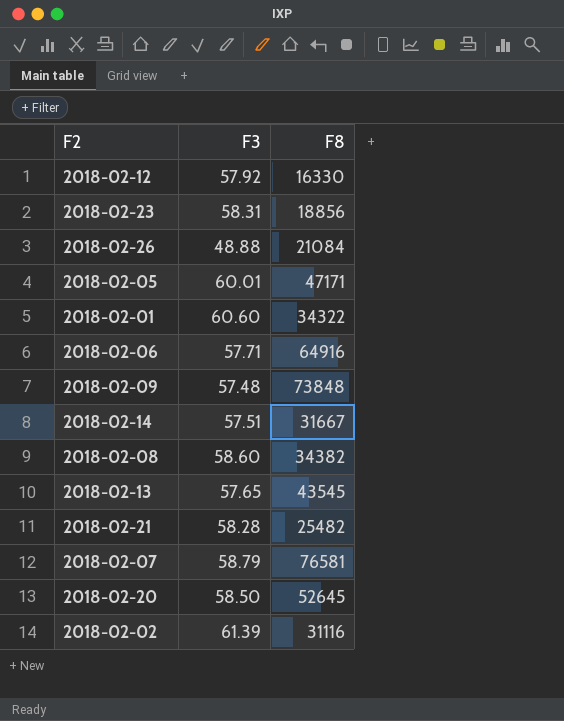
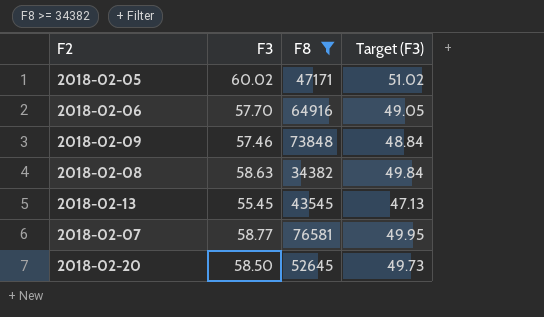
filter: none -> F8 >= 34382
column Target (F3) | formula: none -> [F3] * 0.85
2018-02-05 | F3: 60.01 -> 60.02
2018-02-06 | F3: 57.71 -> 57.70
2018-02-09 | F3: 57.48 -> 57.46
2018-02-08 | F3: 58.60 -> 58.63
2018-02-13 | F3: 57.65 -> 55.45
2018-02-07 | F3: 58.79 -> 58.77

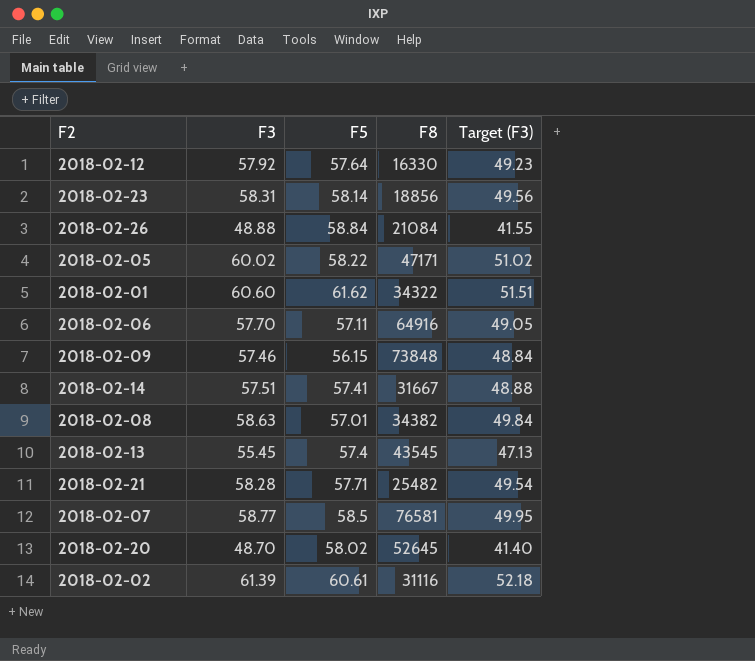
filter: F8 >= 34382 -> none
column F5 | position: none -> 3
2018-02-20 | F3: 58.50 -> 48.70
2018-02-20 | Target (F3): 49.73 -> 41.40

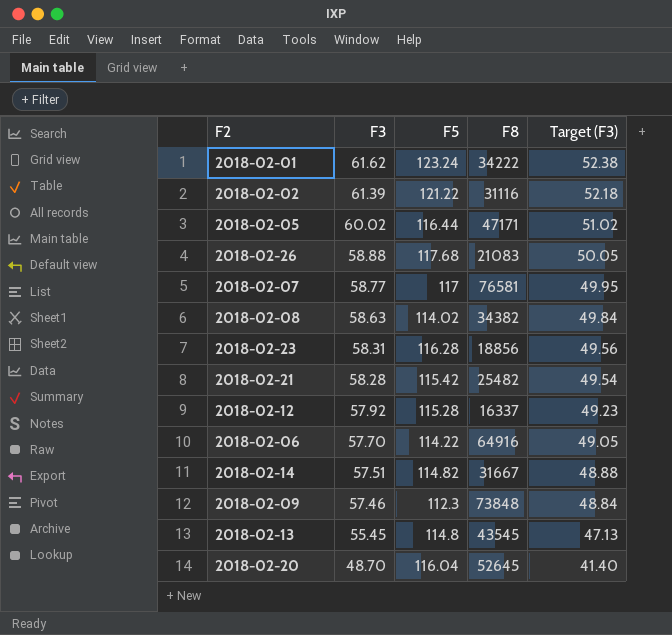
row order: none -> F3 descending
2018-02-01 | F3: 60.60 -> 61.62
2018-02-01 | F5: 61.62 -> 123.24
2018-02-01 | F8: 34322 -> 34222
2018-02-01 | Target (F3): 51.51 -> 52.38
2018-02-02 | F5: 60.61 -> 121.22
2018-02-05 | F5: 58.22 -> 116.44
2018-02-26 | F3: 48.88 -> 58.88
2018-02-26 | F5: 58.84 -> 117.68
2018-02-26 | F8: 21084 -> 21083
2018-02-26 | Target (F3): 41.55 -> 50.05
2018-02-07 | F5: 58.5 -> 117
2018-02-08 | F5: 57.01 -> 114.02
2018-02-23 | F5: 58.14 -> 116.28
2018-02-21 | F5: 57.71 -> 115.42
2018-02-12 | F5: 57.64 -> 115.28
2018-02-12 | F8: 16330 -> 16337
2018-02-06 | F5: 57.11 -> 114.22
2018-02-14 | F5: 57.41 -> 114.82
2018-02-09 | F5: 56.15 -> 112.3
2018-02-13 | F5: 57.4 -> 114.8
2018-02-20 | F5: 58.02 -> 116.04

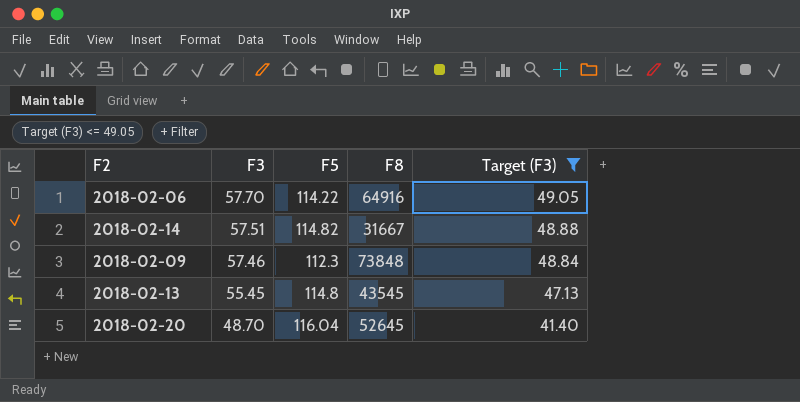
filter: none -> Target (F3) <= 49.05

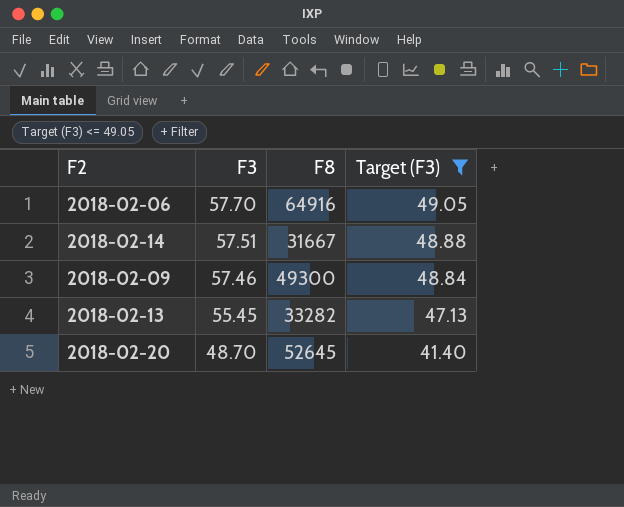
column F5 | position: 3 -> none
2018-02-09 | F8: 73848 -> 49300
2018-02-13 | F8: 43545 -> 33282

